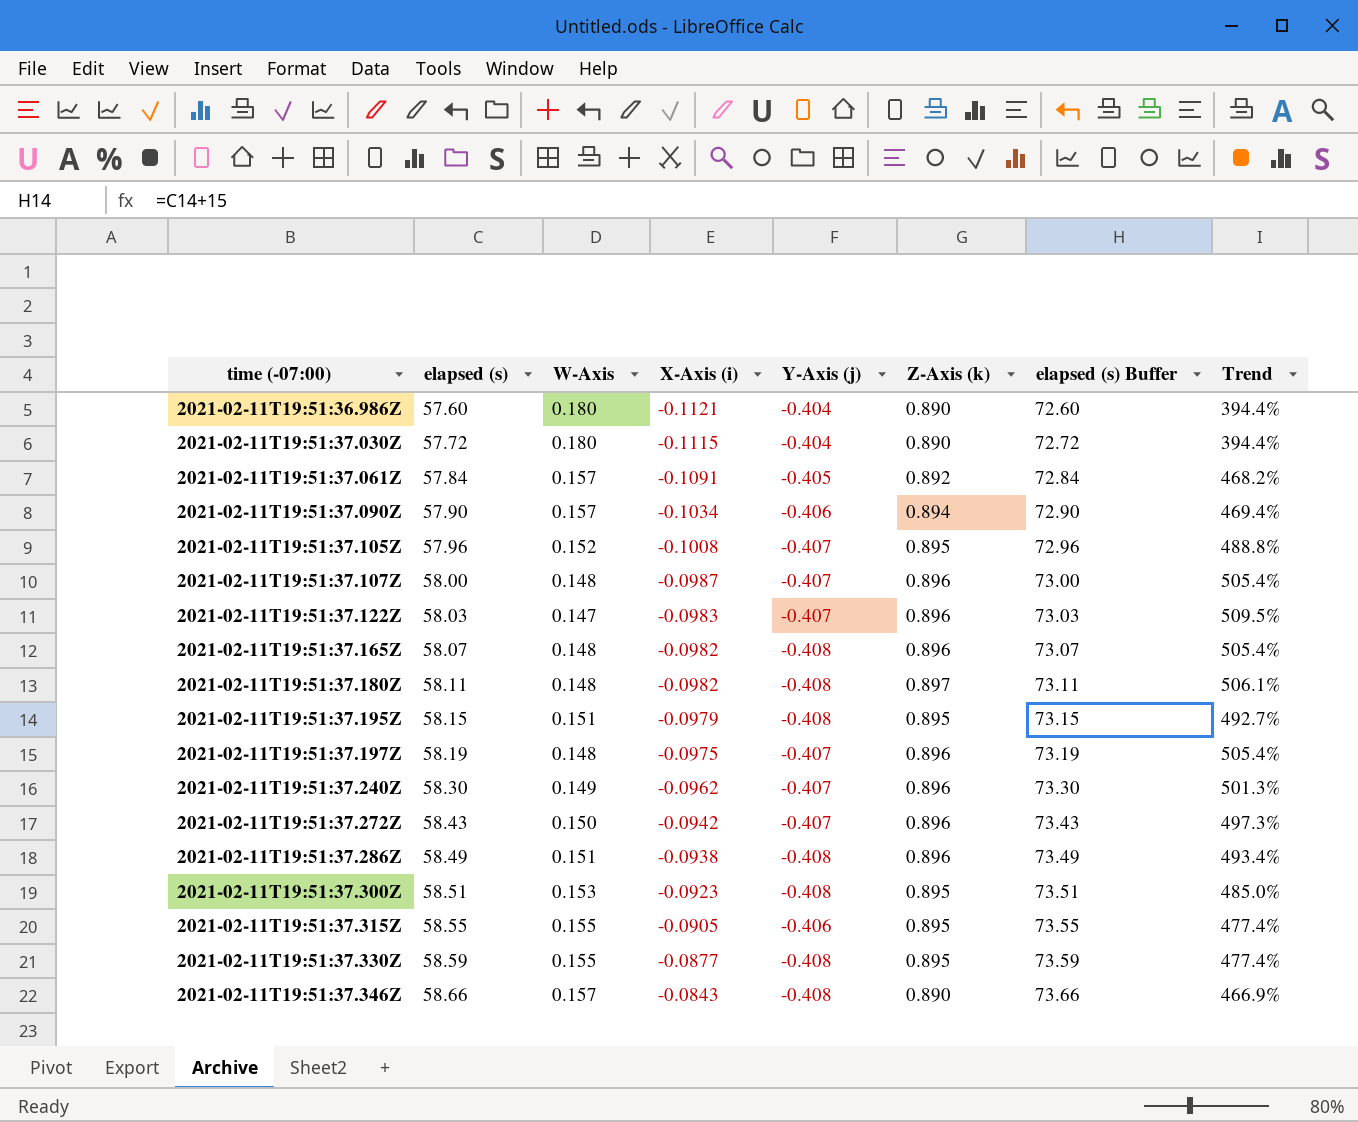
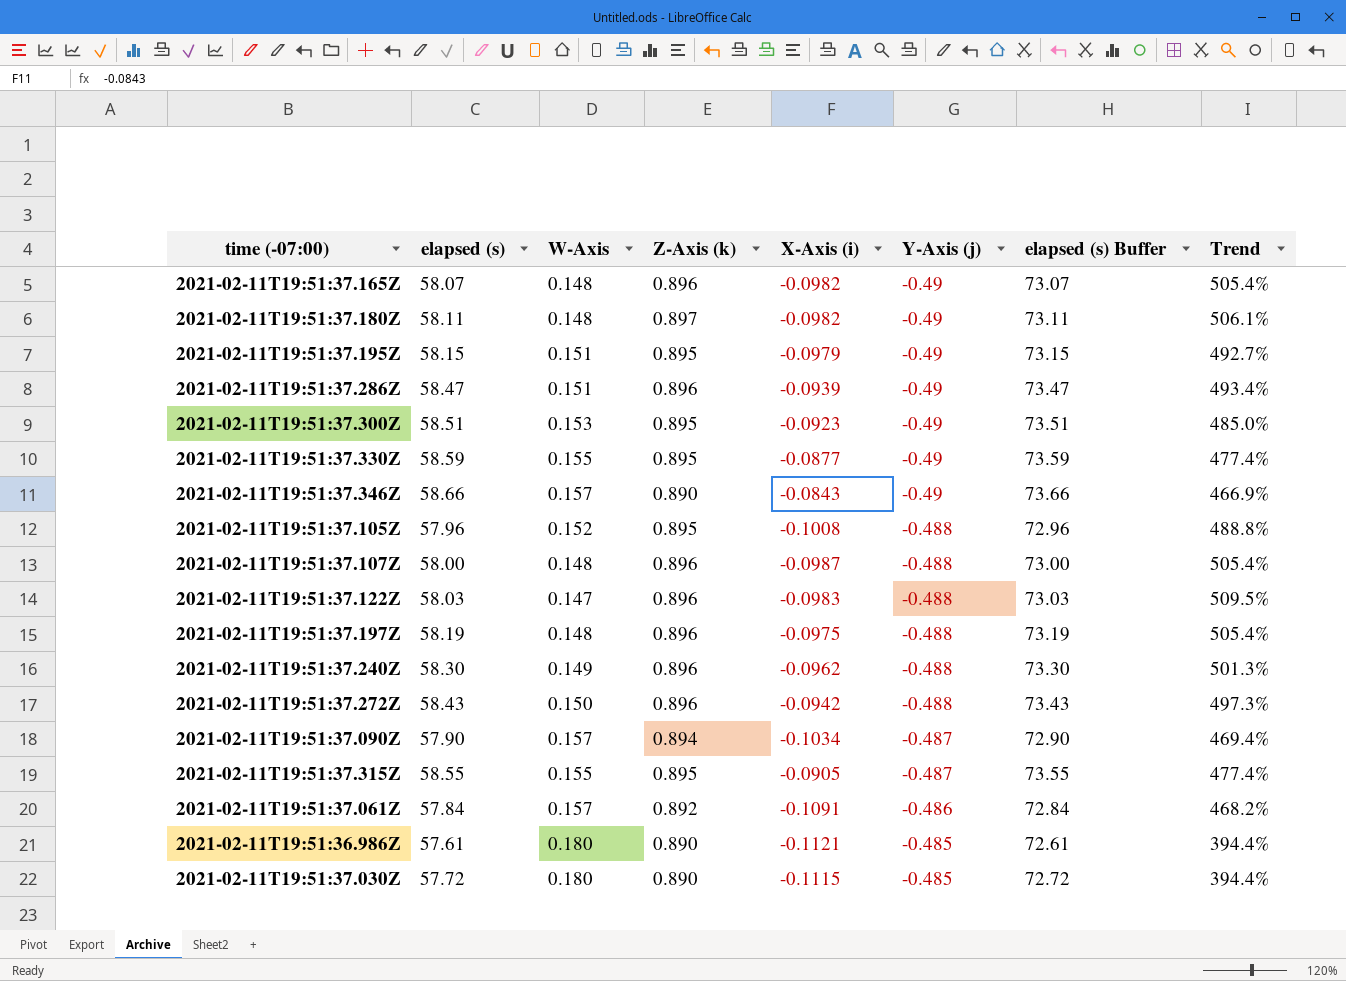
row order: time (-07:00) ascending -> Y-Axis (j) ascending
column Z-Axis (k) | position: 6 -> 4
2021-02-11T19:51:37.165Z | Y-Axis (j): -0.408 -> -0.49
2021-02-11T19:51:37.180Z | Y-Axis (j): -0.408 -> -0.49
2021-02-11T19:51:37.195Z | Y-Axis (j): -0.408 -> -0.49
2021-02-11T19:51:37.286Z | elapsed (s): 58.49 -> 58.47
2021-02-11T19:51:37.286Z | X-Axis (i): -0.0938 -> -0.0939
2021-02-11T19:51:37.286Z | Y-Axis (j): -0.408 -> -0.49
2021-02-11T19:51:37.286Z | elapsed (s) Buffer: 73.49 -> 73.47
2021-02-11T19:51:37.300Z | Y-Axis (j): -0.408 -> -0.49
2021-02-11T19:51:37.330Z | Y-Axis (j): -0.408 -> -0.49
2021-02-11T19:51:37.346Z | Y-Axis (j): -0.408 -> -0.49
2021-02-11T19:51:37.105Z | Y-Axis (j): -0.407 -> -0.488
2021-02-11T19:51:37.107Z | Y-Axis (j): -0.407 -> -0.488
2021-02-11T19:51:37.122Z | Y-Axis (j): -0.407 -> -0.488
2021-02-11T19:51:37.197Z | Y-Axis (j): -0.407 -> -0.488
2021-02-11T19:51:37.240Z | Y-Axis (j): -0.407 -> -0.488
2021-02-11T19:51:37.272Z | Y-Axis (j): -0.407 -> -0.488
2021-02-11T19:51:37.090Z | Y-Axis (j): -0.406 -> -0.487
2021-02-11T19:51:37.315Z | Y-Axis (j): -0.406 -> -0.487
2021-02-11T19:51:37.061Z | Y-Axis (j): -0.405 -> -0.486
2021-02-11T19:51:36.986Z | elapsed (s): 57.60 -> 57.61
2021-02-11T19:51:36.986Z | Y-Axis (j): -0.404 -> -0.485
2021-02-11T19:51:36.986Z | elapsed (s) Buffer: 72.60 -> 72.61
2021-02-11T19:51:37.030Z | Y-Axis (j): -0.404 -> -0.485

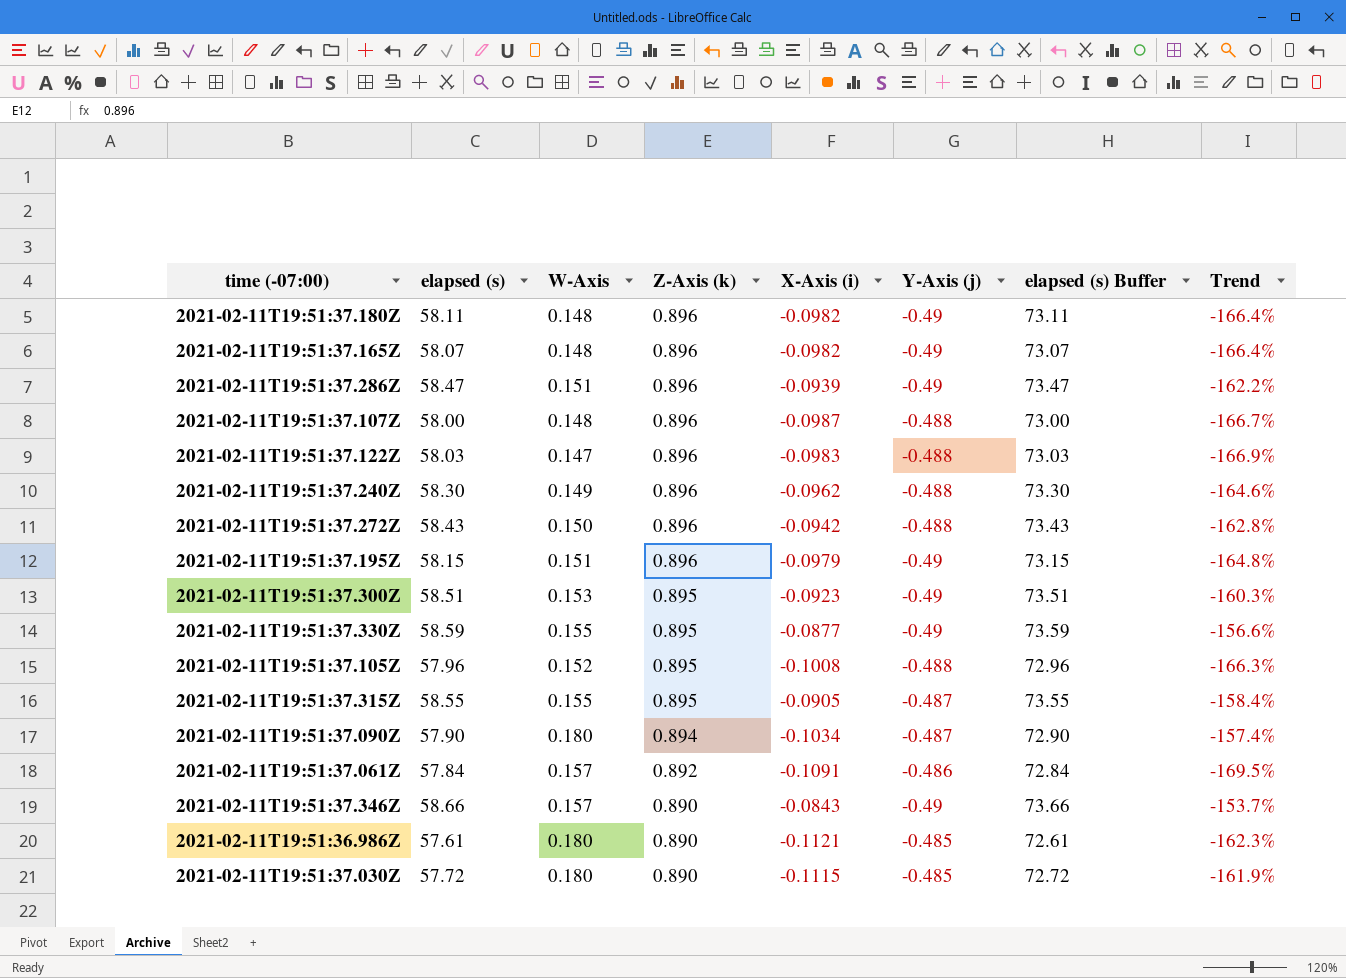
row order: Y-Axis (j) ascending -> Z-Axis (k) descending
column Trend | formula: ([Z-Axis (k)] - [W-Axis]) / [W-Axis] -> ([X-Axis (i)] - [W-Axis]) / [W-Axis]
row 2021-02-11T19:51:37.197Z: 58.19 | 0.148 | 0.896 | -0.0975 | -0.488 | 73.19 | 505.4% -> none
2021-02-11T19:51:37.180Z | Z-Axis (k): 0.897 -> 0.896
2021-02-11T19:51:37.195Z | Z-Axis (k): 0.895 -> 0.896
2021-02-11T19:51:37.090Z | W-Axis: 0.157 -> 0.180

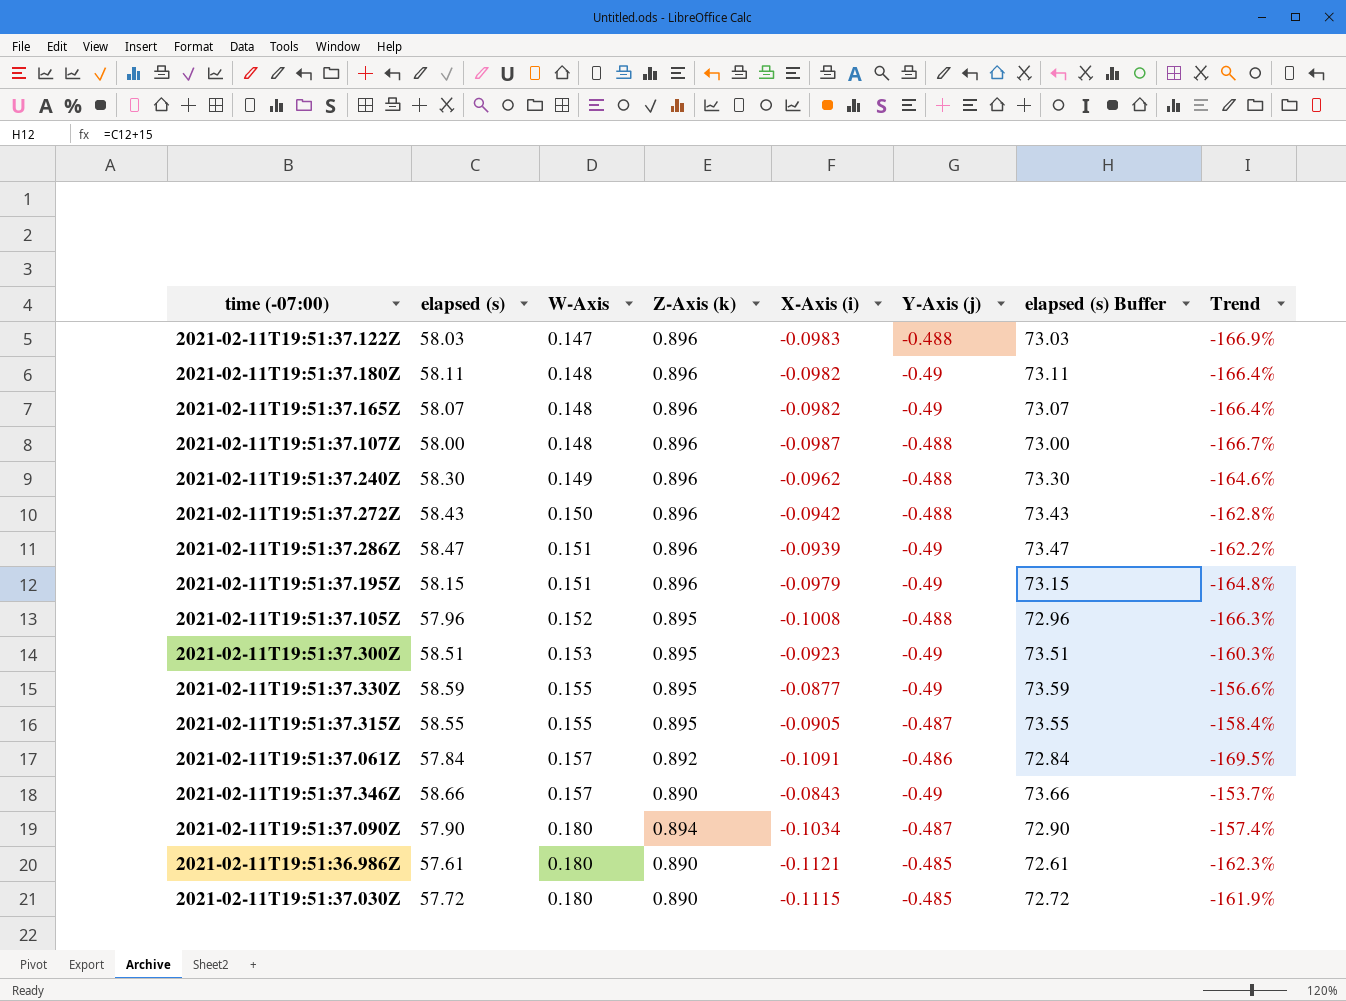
row order: Z-Axis (k) descending -> W-Axis ascending

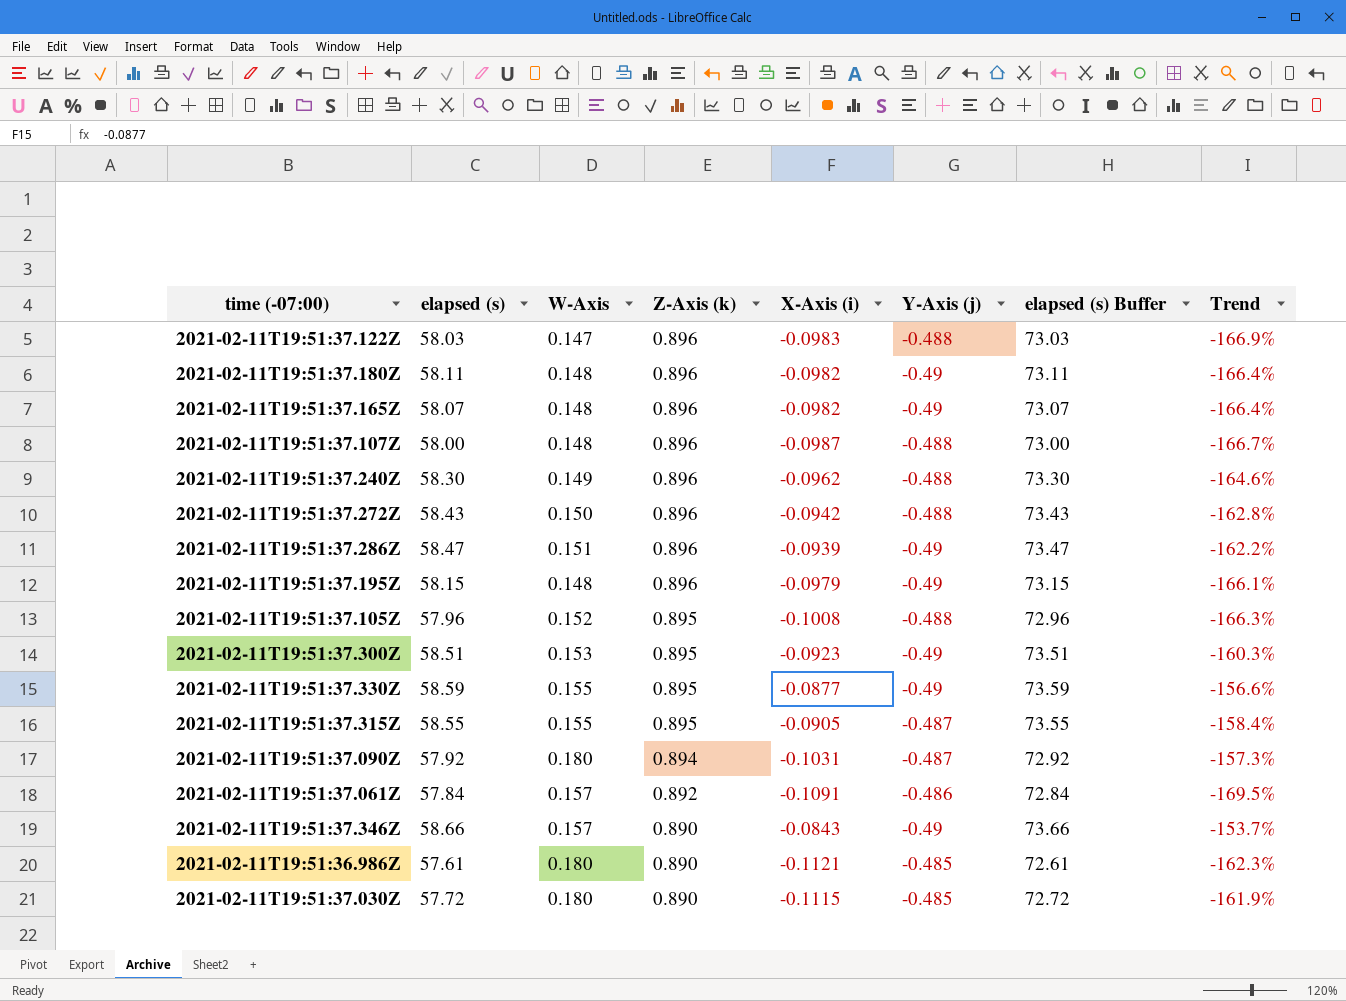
row order: W-Axis ascending -> Z-Axis (k) descending
2021-02-11T19:51:37.195Z | W-Axis: 0.151 -> 0.148
2021-02-11T19:51:37.195Z | Trend: -164.8% -> -166.1%
2021-02-11T19:51:37.090Z | elapsed (s): 57.90 -> 57.92
2021-02-11T19:51:37.090Z | X-Axis (i): -0.1034 -> -0.1031
2021-02-11T19:51:37.090Z | elapsed (s) Buffer: 72.90 -> 72.92
2021-02-11T19:51:37.090Z | Trend: -157.4% -> -157.3%

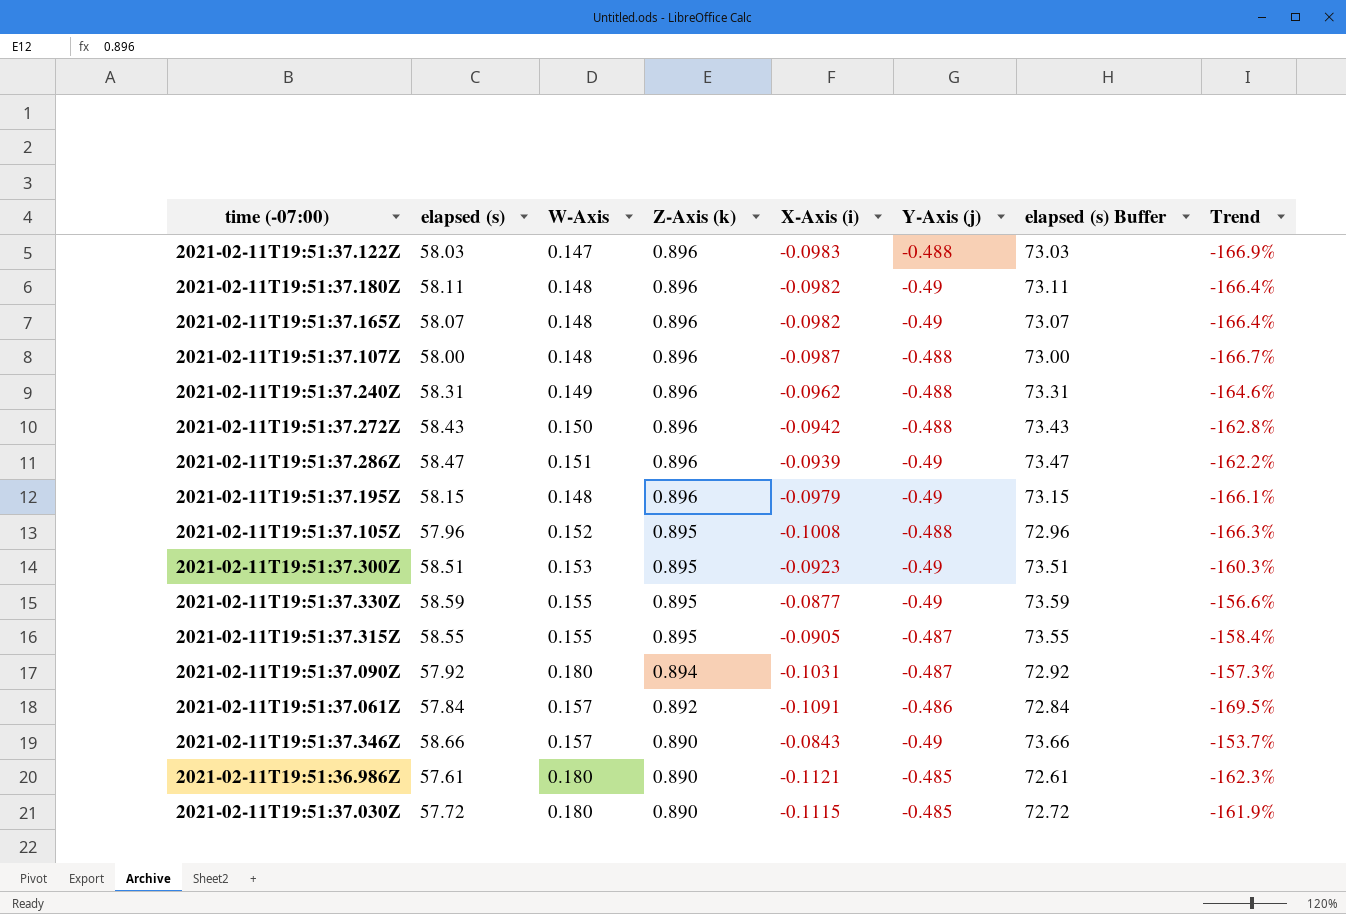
2021-02-11T19:51:37.240Z | elapsed (s): 58.30 -> 58.31
2021-02-11T19:51:37.240Z | elapsed (s) Buffer: 73.30 -> 73.31

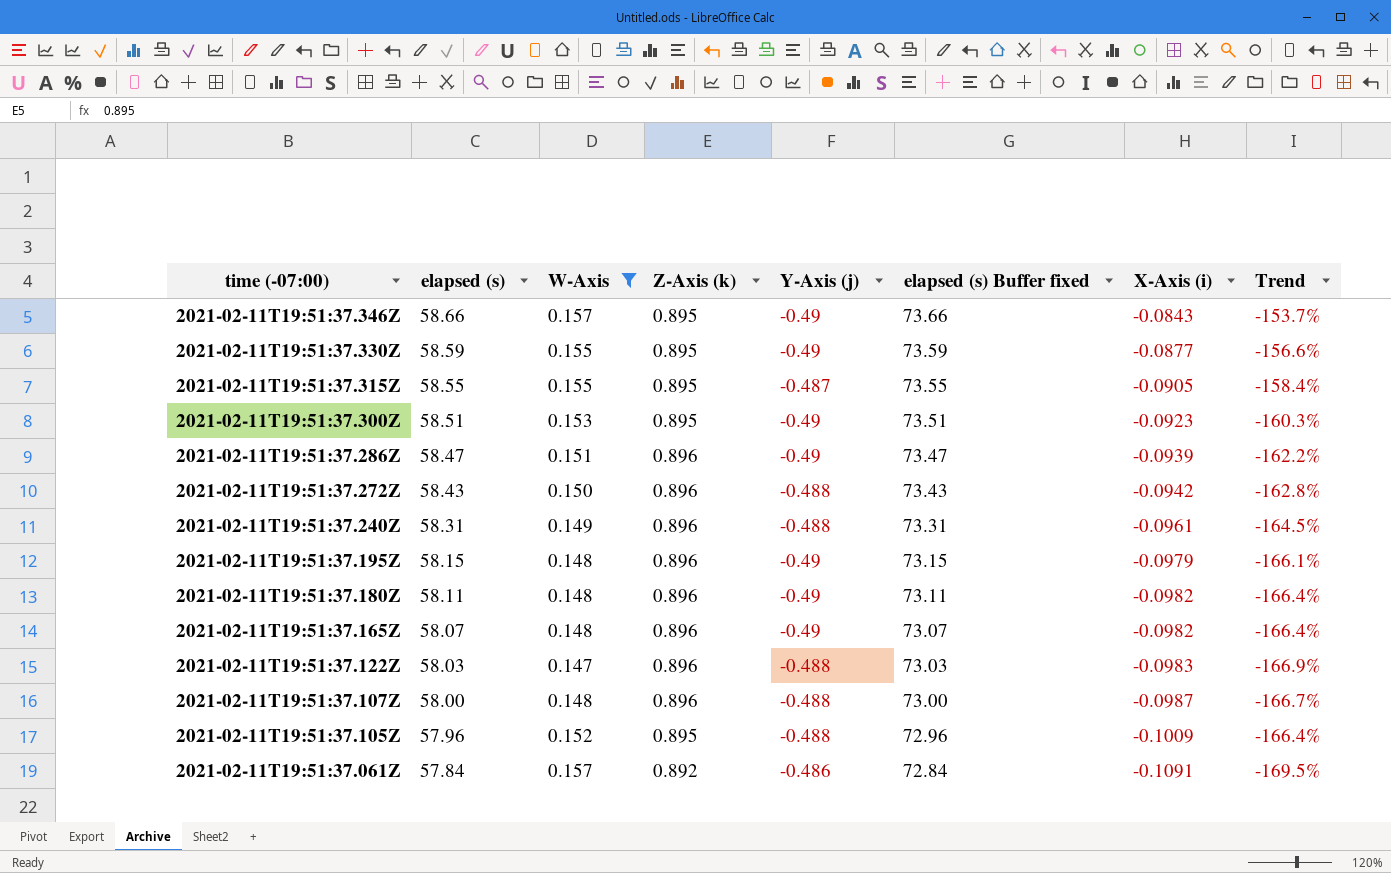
filter: none -> W-Axis != 0.180
row order: Z-Axis (k) descending -> time (-07:00) descending
column name: elapsed (s) Buffer -> elapsed (s) Buffer fixed
column X-Axis (i) | position: 5 -> 7
2021-02-11T19:51:37.346Z | Z-Axis (k): 0.890 -> 0.895
2021-02-11T19:51:37.240Z | X-Axis (i): -0.0962 -> -0.0961
2021-02-11T19:51:37.240Z | Trend: -164.6% -> -164.5%
2021-02-11T19:51:37.105Z | X-Axis (i): -0.1008 -> -0.1009
2021-02-11T19:51:37.105Z | Trend: -166.3% -> -166.4%

